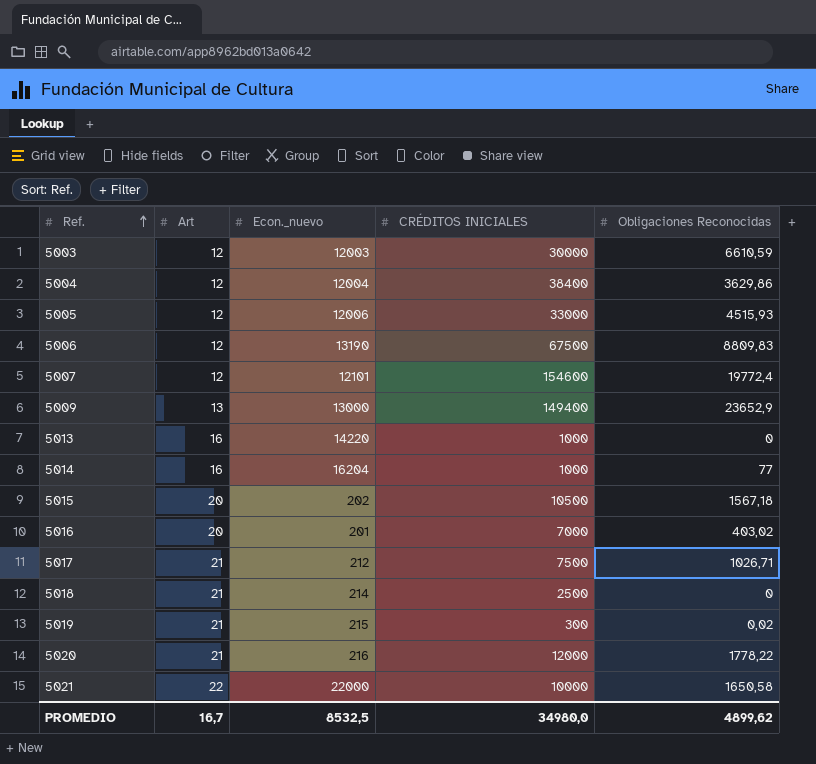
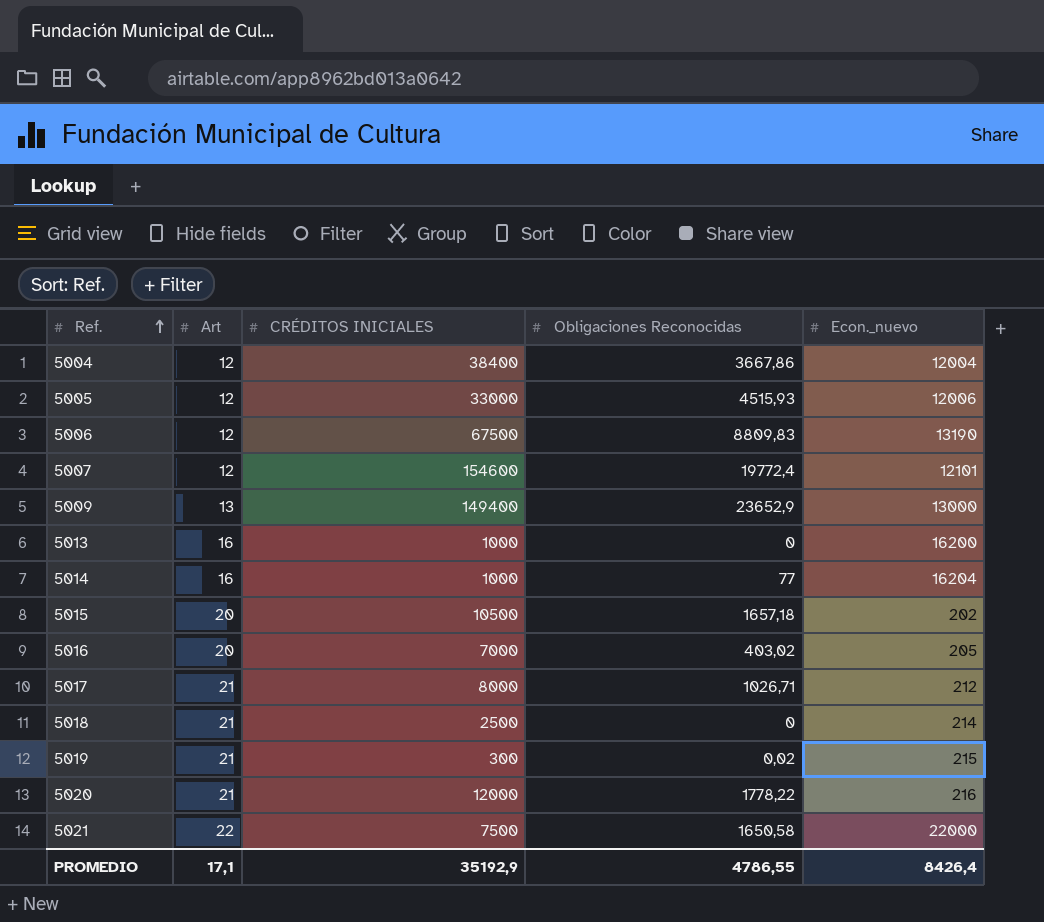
column Econ._nuevo | position: 3 -> 5
row 5003: 12 | 12003 | 30000 | 6610,59 -> none
5004 | Obligaciones Reconocidas: 3629,86 -> 3667,86
5013 | Econ._nuevo: 14220 -> 16200
5015 | Obligaciones Reconocidas: 1567,18 -> 1657,18
5016 | Econ._nuevo: 201 -> 205
5017 | CRÉDITOS INICIALES: 7500 -> 8000
5021 | CRÉDITOS INICIALES: 10000 -> 7500
PROMEDIO | Art: 16,7 -> 17,1
PROMEDIO | CRÉDITOS INICIALES: 34980,0 -> 35192,9
PROMEDIO | Obligaciones Reconocidas: 4899,62 -> 4786,55
PROMEDIO | Econ._nuevo: 8532,5 -> 8426,4

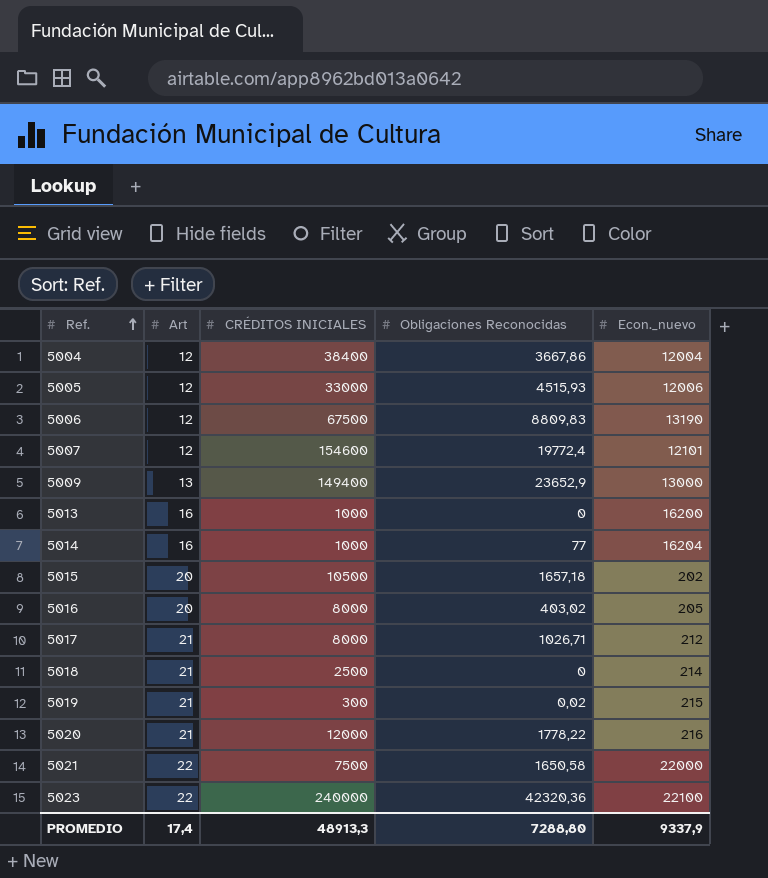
5016 | CRÉDITOS INICIALES: 7000 -> 8000
row 5023: none -> 22 | 240000 | 42320,36 | 22100
PROMEDIO | Art: 17,1 -> 17,4
PROMEDIO | CRÉDITOS INICIALES: 35192,9 -> 48913,3
PROMEDIO | Obligaciones Reconocidas: 4786,55 -> 7288,80
PROMEDIO | Econ._nuevo: 8426,4 -> 9337,9

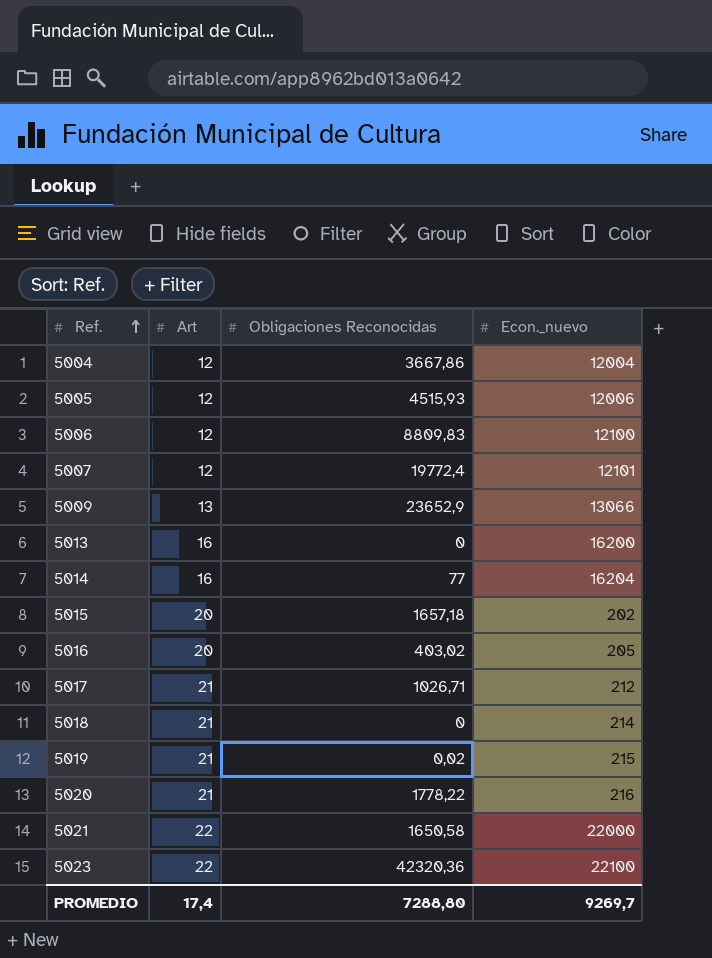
column CRÉDITOS INICIALES | position: 3 -> none
5006 | Econ._nuevo: 13190 -> 12100
5009 | Econ._nuevo: 13000 -> 13066
PROMEDIO | Econ._nuevo: 9337,9 -> 9269,7

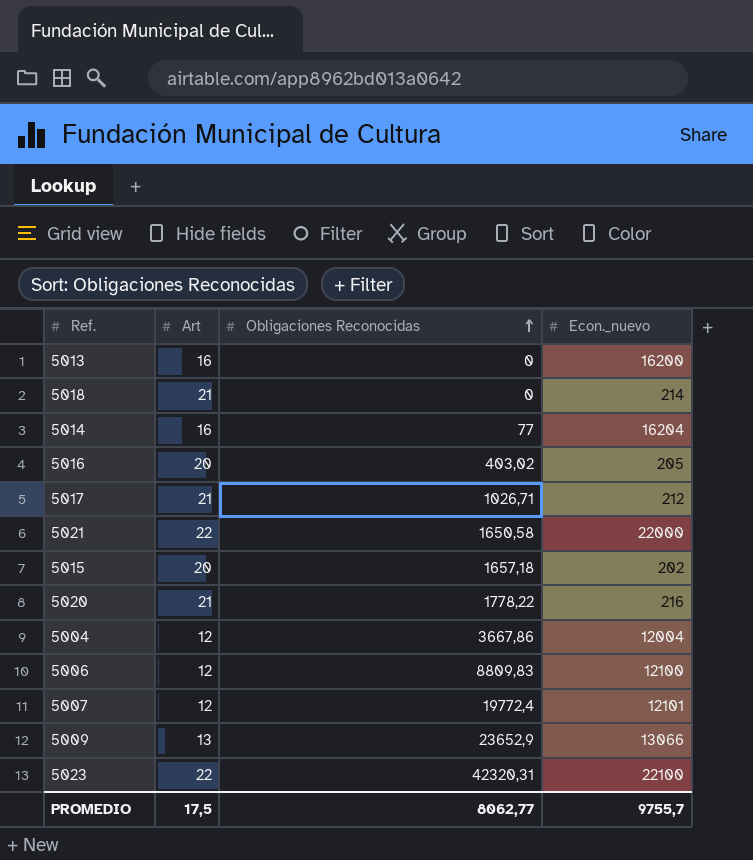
row order: Ref. ascending -> Obligaciones Reconocidas ascending
row 5005: 12 | 4515,93 | 12006 -> none
row 5019: 21 | 0,02 | 215 -> none
5023 | Obligaciones Reconocidas: 42320,36 -> 42320,31
PROMEDIO | Art: 17,4 -> 17,5
PROMEDIO | Obligaciones Reconocidas: 7288,80 -> 8062,77
PROMEDIO | Econ._nuevo: 9269,7 -> 9755,7

